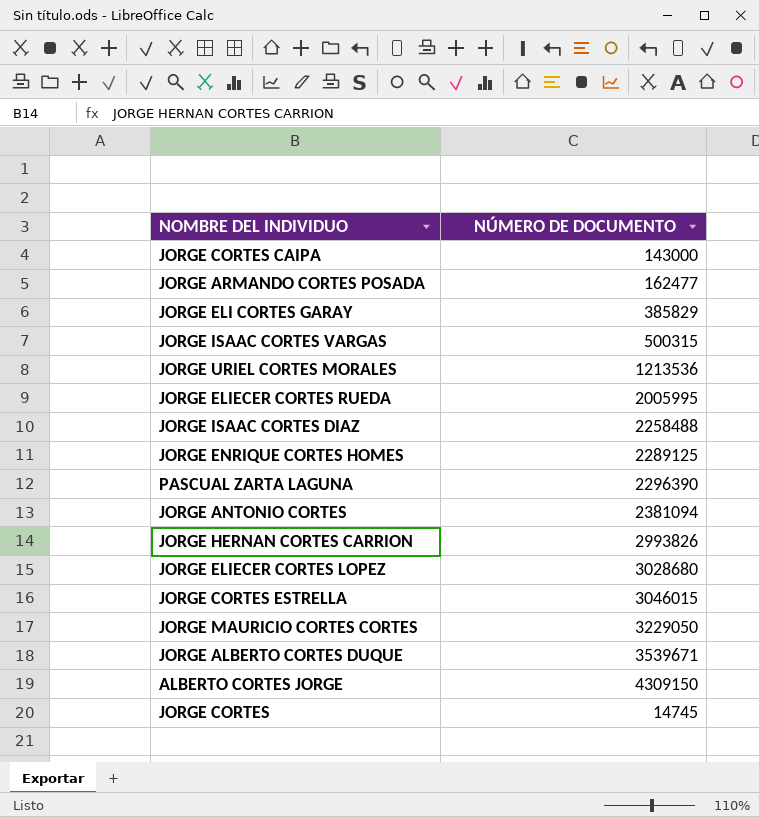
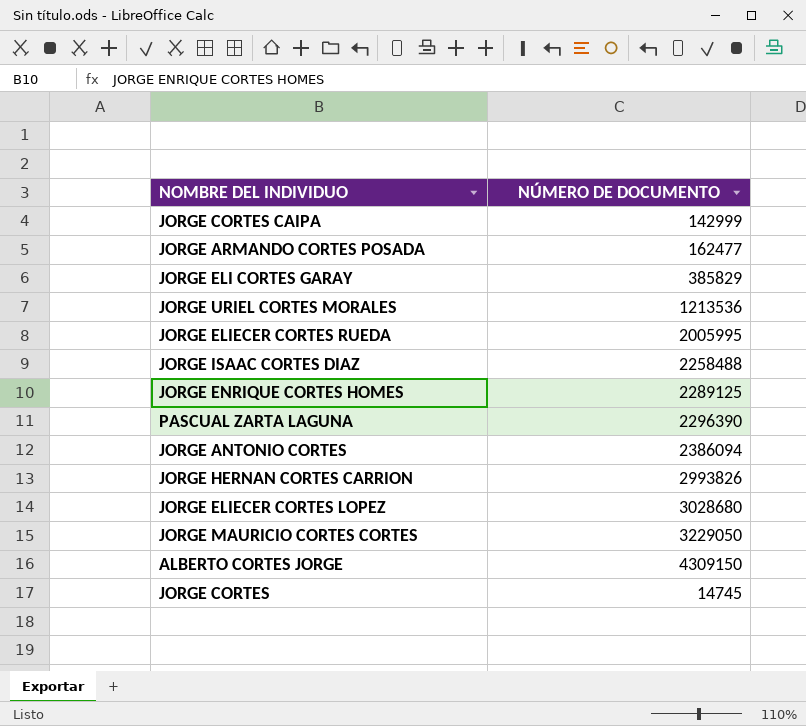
row JORGE ISAAC CORTES VARGAS: 500315 -> none
row JORGE CORTES ESTRELLA: 3046015 -> none
row JORGE ALBERTO CORTES DUQUE: 3539671 -> none
JORGE CORTES CAIPA | NÚMERO DE DOCUMENTO: 143000 -> 142999
JORGE ANTONIO CORTES | NÚMERO DE DOCUMENTO: 2381094 -> 2386094

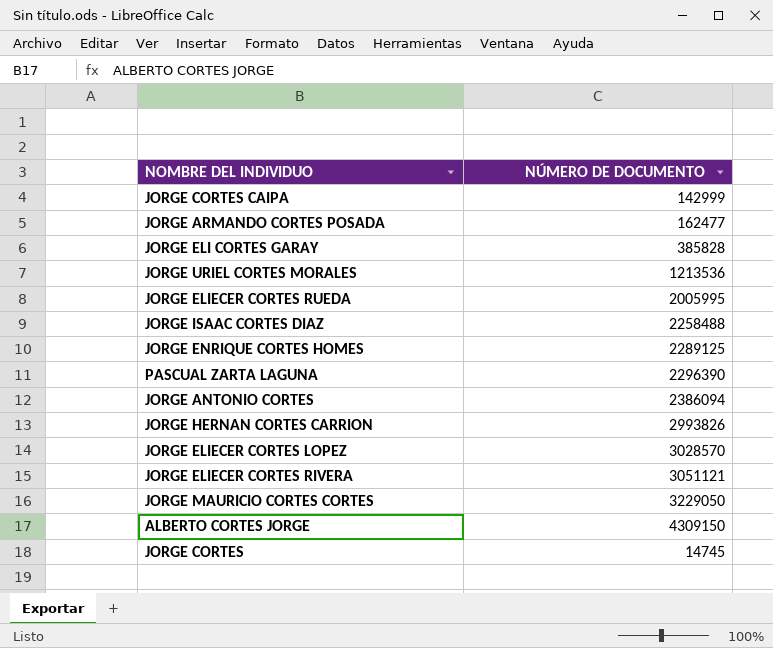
JORGE ELI CORTES GARAY | NÚMERO DE DOCUMENTO: 385829 -> 385828
JORGE ELIECER CORTES LOPEZ | NÚMERO DE DOCUMENTO: 3028680 -> 3028570
row JORGE ELIECER CORTES RIVERA: none -> 3051121

